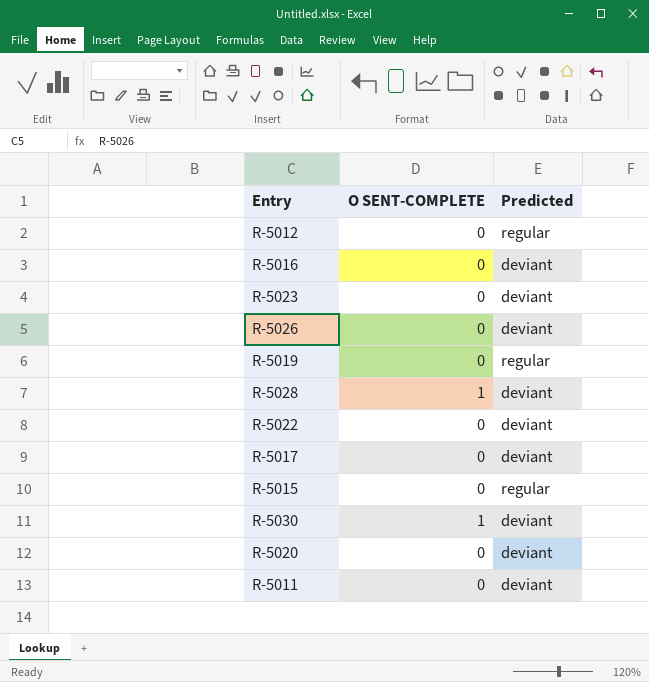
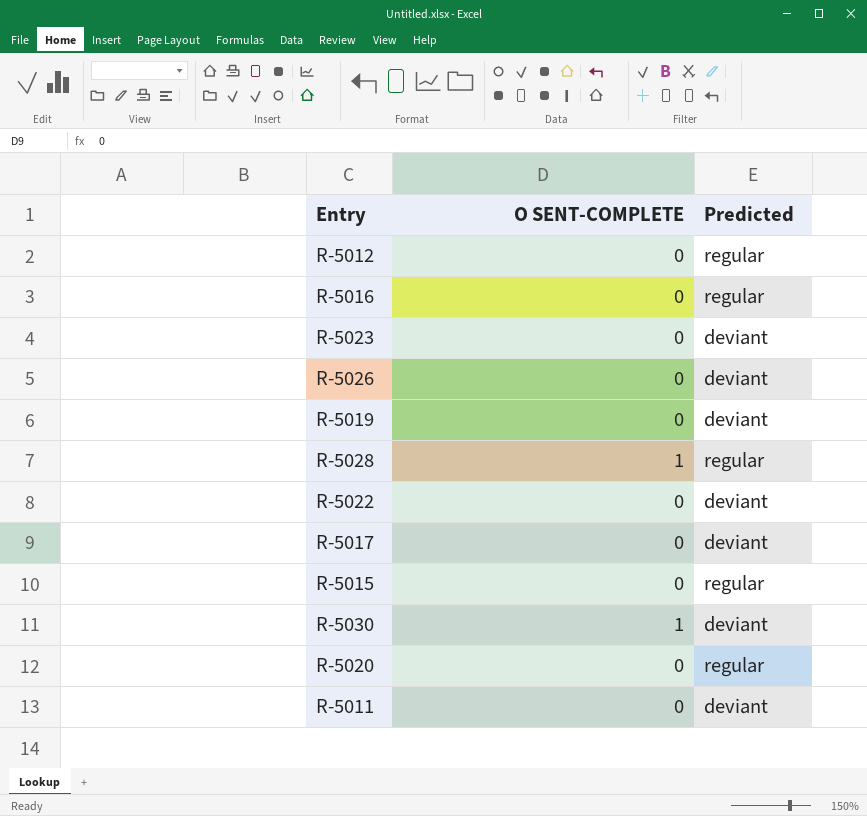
R-5016 | Predicted: deviant -> regular
R-5019 | Predicted: regular -> deviant
R-5028 | Predicted: deviant -> regular
R-5020 | Predicted: deviant -> regular

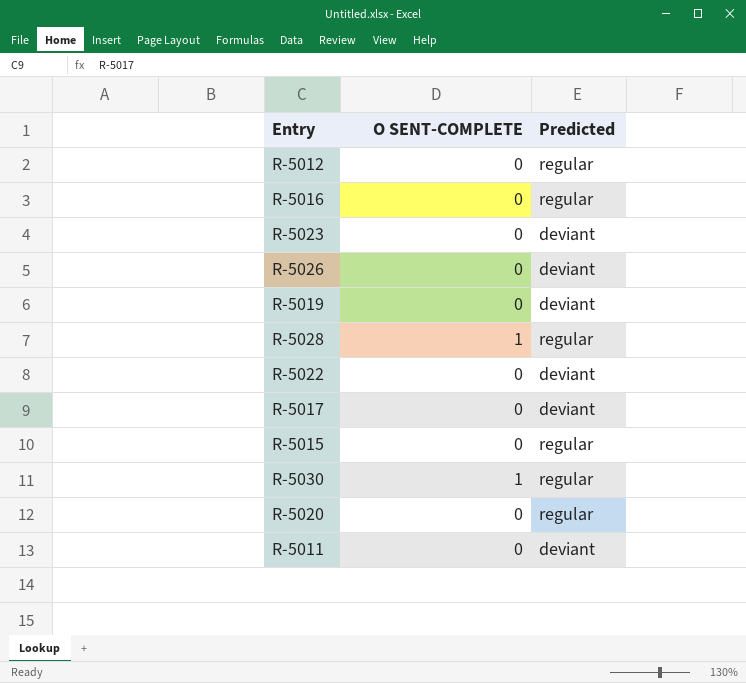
R-5030 | Predicted: deviant -> regular

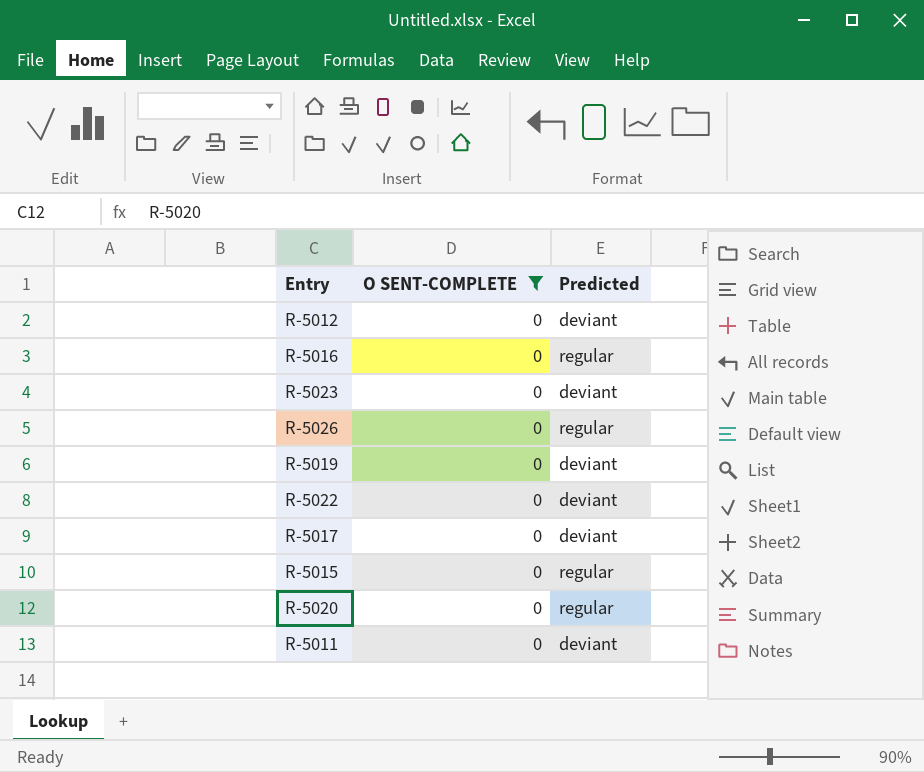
filter: none -> O SENT-COMPLETE = 0
R-5012 | Predicted: regular -> deviant
R-5026 | Predicted: deviant -> regular

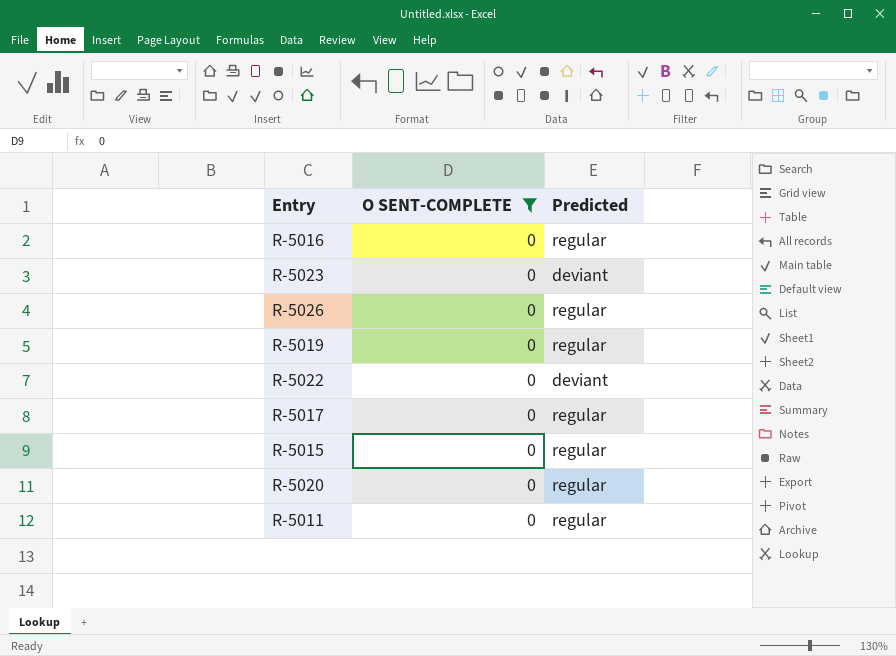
row R-5012: 0 | deviant -> none
R-5019 | Predicted: deviant -> regular
R-5017 | Predicted: deviant -> regular
R-5011 | Predicted: deviant -> regular

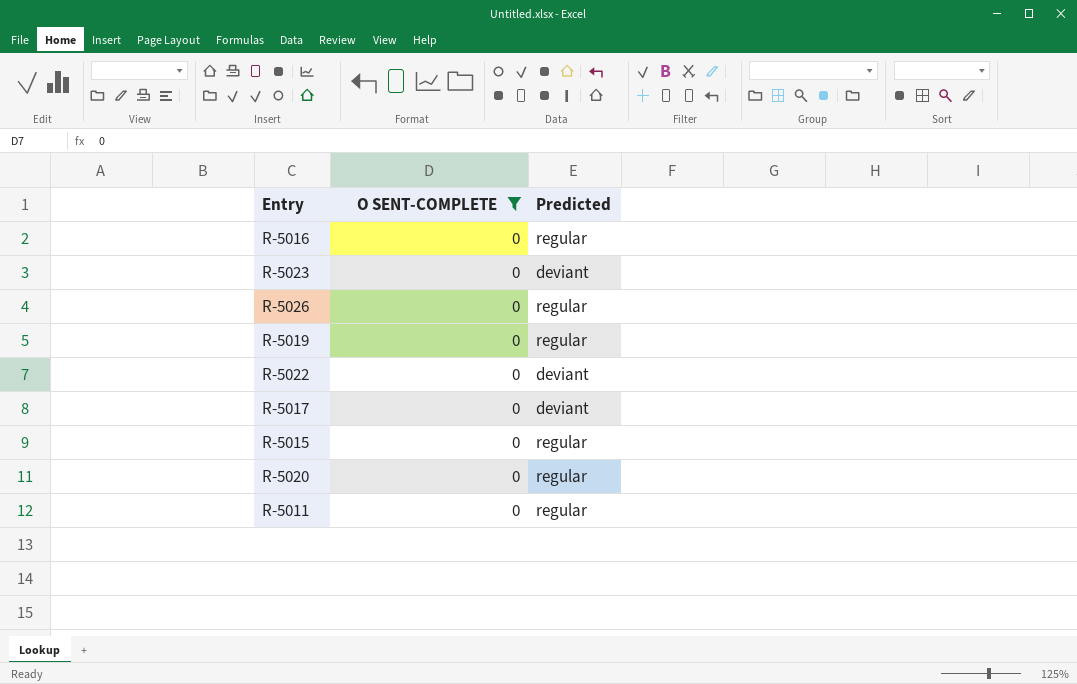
R-5017 | Predicted: regular -> deviant

